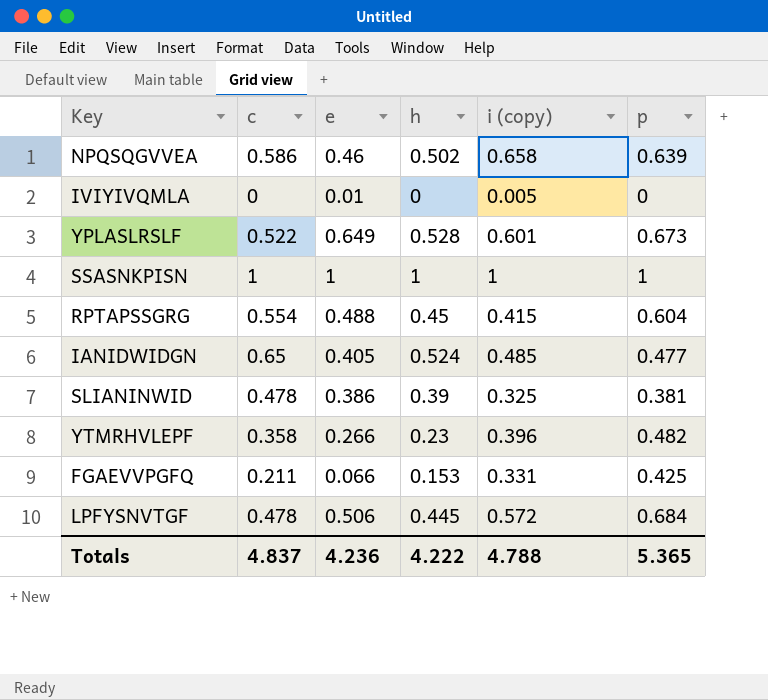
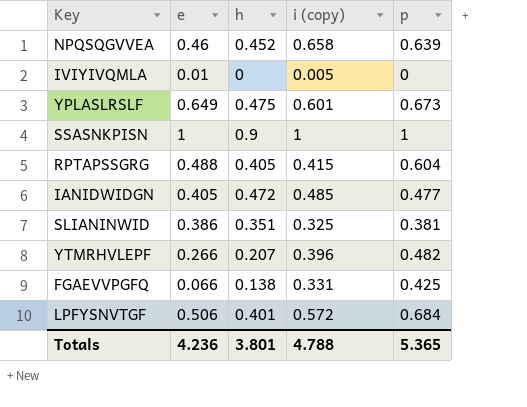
column c | position: 2 -> none
NPQSQGVVEA | h: 0.502 -> 0.452
YPLASLRSLF | h: 0.528 -> 0.475
SSASNKPISN | h: 1 -> 0.9
RPTAPSSGRG | h: 0.45 -> 0.405
IANIDWIDGN | h: 0.524 -> 0.472
SLIANINWID | h: 0.39 -> 0.351
YTMRHVLEPF | h: 0.23 -> 0.207
FGAEVVPGFQ | h: 0.153 -> 0.138
LPFYSNVTGF | h: 0.445 -> 0.401
Totals | h: 4.222 -> 3.801

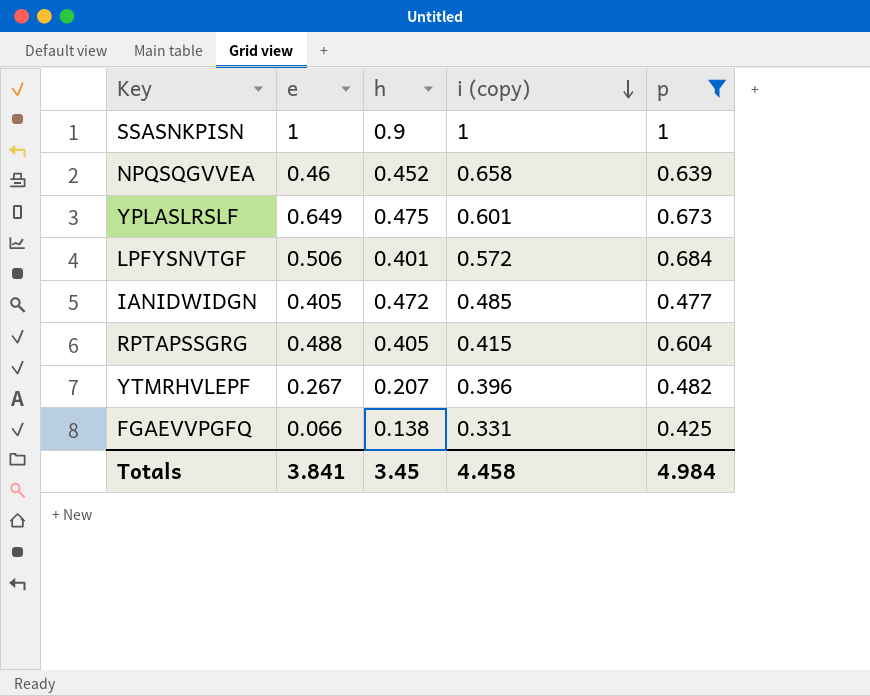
filter: none -> p >= 0.425
row order: none -> i (copy) descending
YTMRHVLEPF | e: 0.266 -> 0.267
Totals | e: 4.236 -> 3.841
Totals | h: 3.801 -> 3.45
Totals | i (copy): 4.788 -> 4.458
Totals | p: 5.365 -> 4.984

